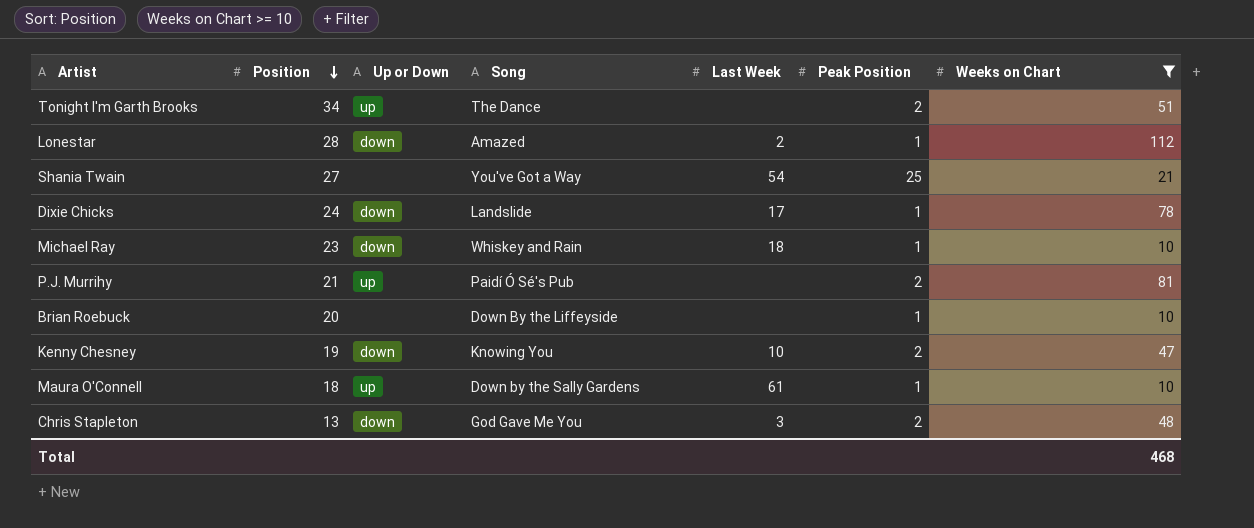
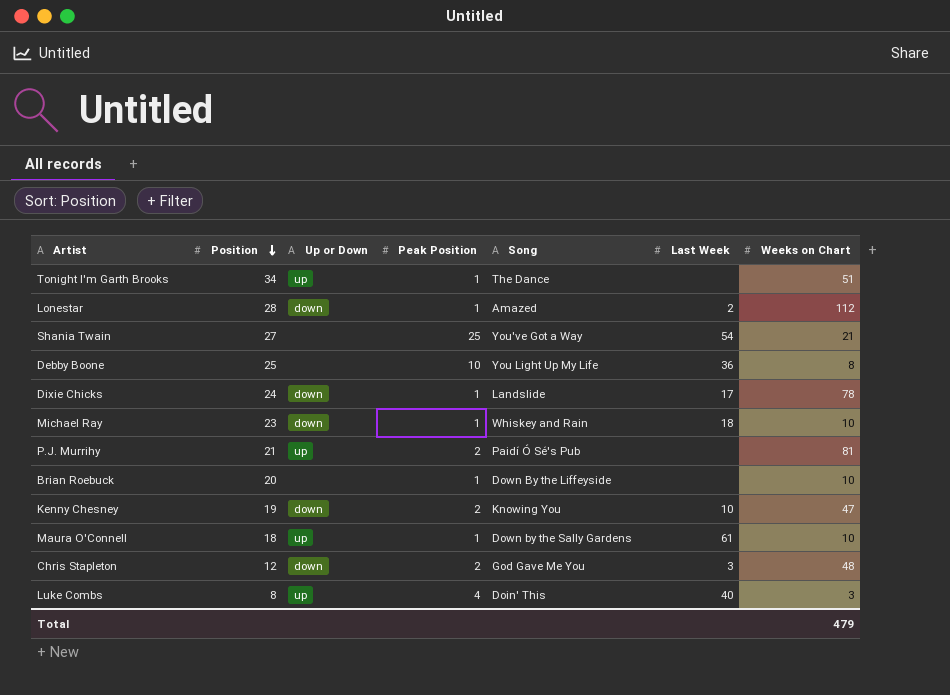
filter: Weeks on Chart >= 10 -> none
column Peak Position | position: 6 -> 4
Tonight I'm Garth Brooks | Peak Position: 2 -> 1
Chris Stapleton | Position: 13 -> 12
Total | Weeks on Chart: 468 -> 479

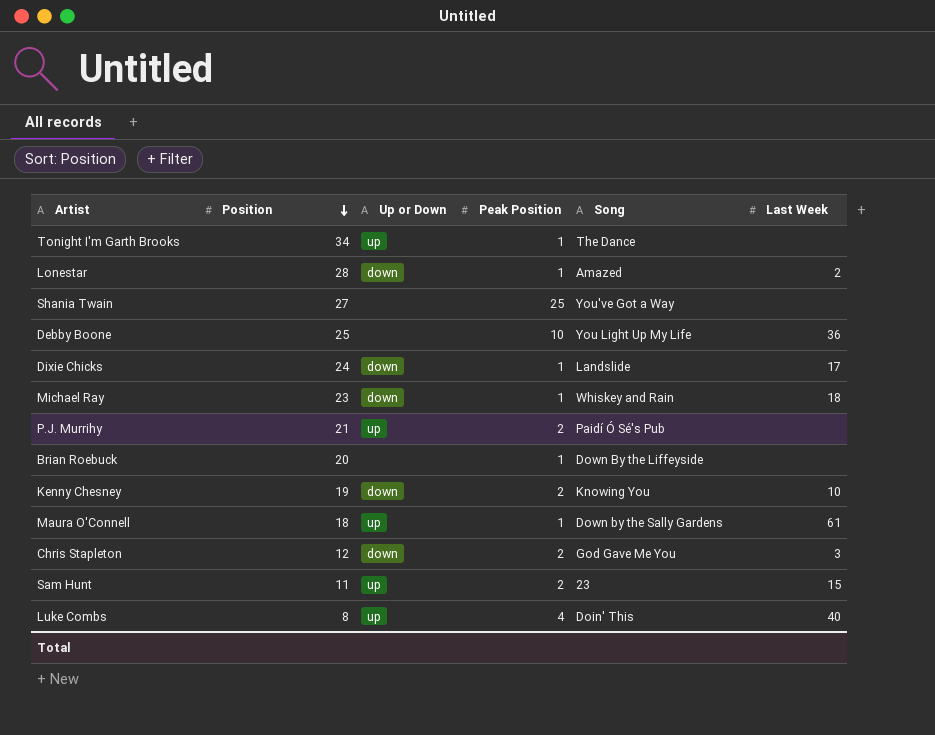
column Weeks on Chart | position: 7 -> none
Shania Twain | Last Week: 54 -> none
row Sam Hunt: none -> 11 | up | 2 | 23 | 15

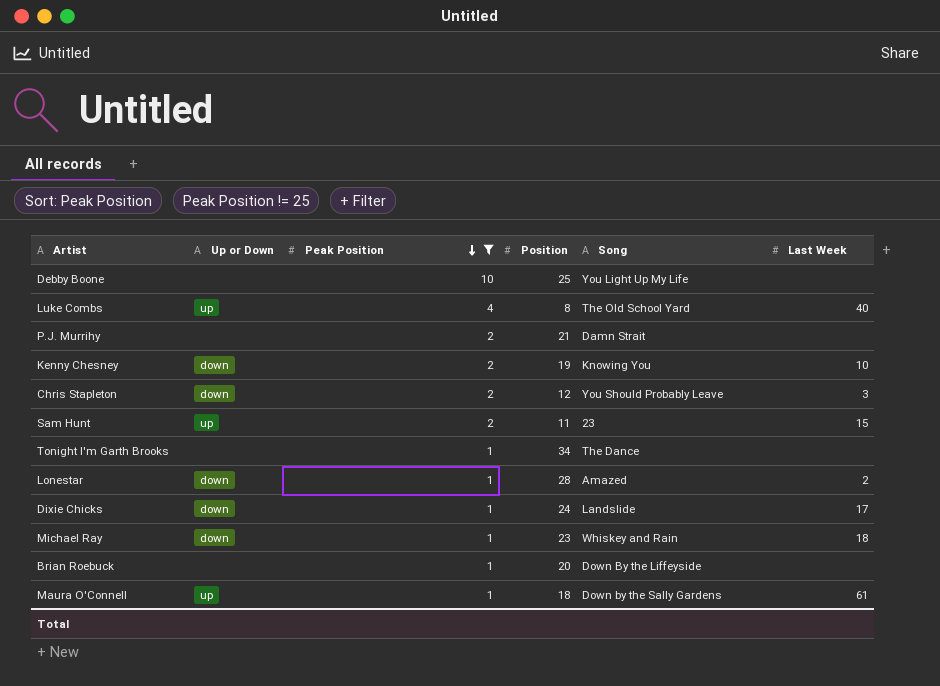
filter: none -> Peak Position != 25
row order: Position descending -> Peak Position descending
column Position | position: 2 -> 4
Debby Boone | Last Week: 36 -> none
Luke Combs | Song: Doin' This -> The Old School Yard
P.J. Murrihy | Up or Down: up -> none
P.J. Murrihy | Song: Paidí Ó Sé's Pub -> Damn Strait
Chris Stapleton | Song: God Gave Me You -> You Should Probably Leave
Tonight I'm Garth Brooks | Up or Down: up -> none

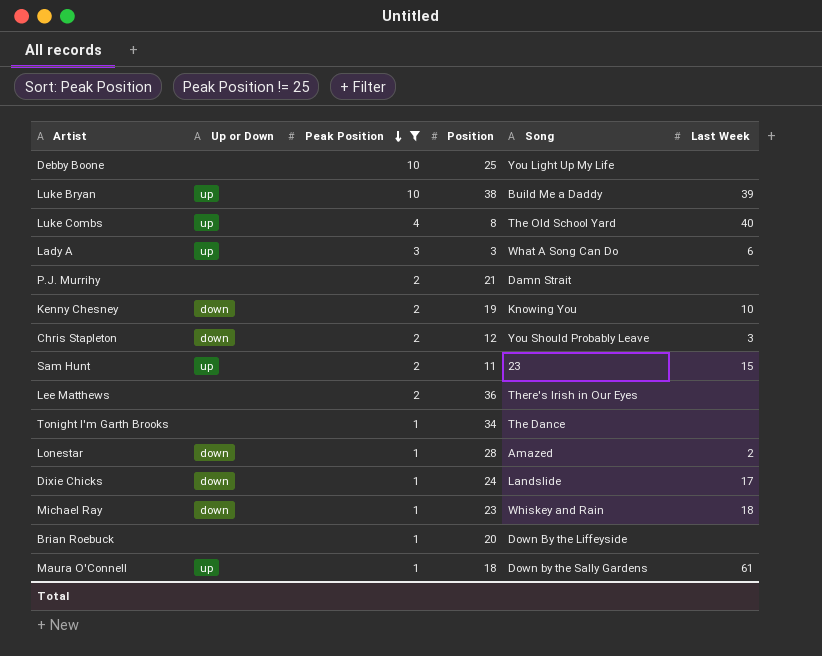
row Luke Bryan: none -> up | 10 | 38 | Build Me a Daddy | 39
row Lady A: none -> up | 3 | 3 | What A Song Can Do | 6
row Lee Matthews: none -> none | 2 | 36 | There's Irish in Our Eyes | none

